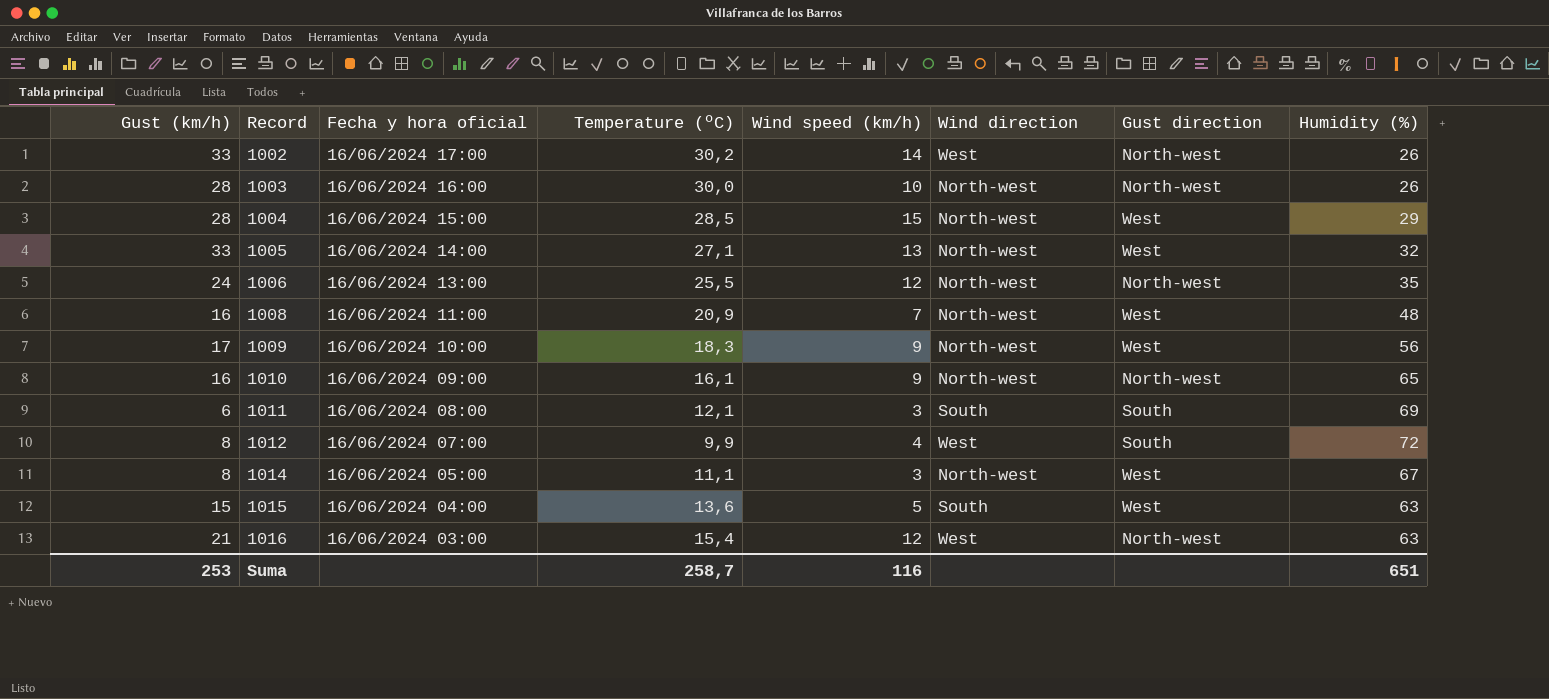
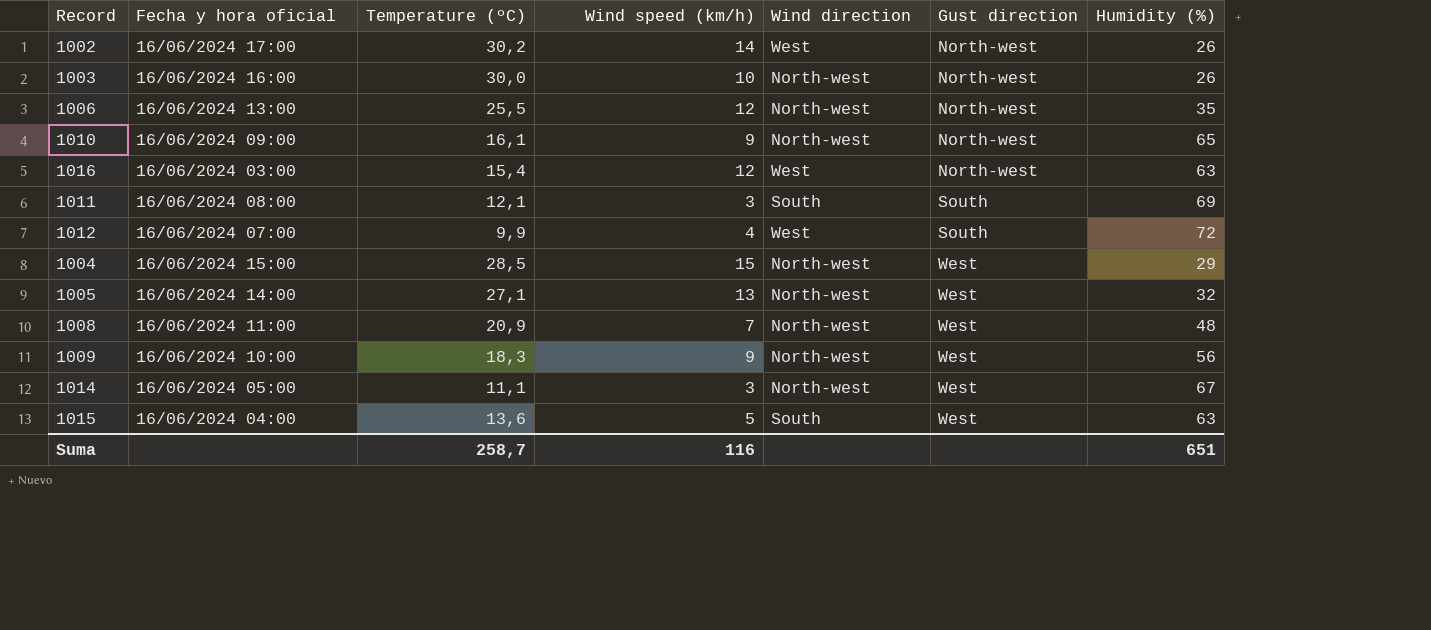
row order: Record ascending -> Gust direction ascending
column Gust (km/h) | position: 1 -> none

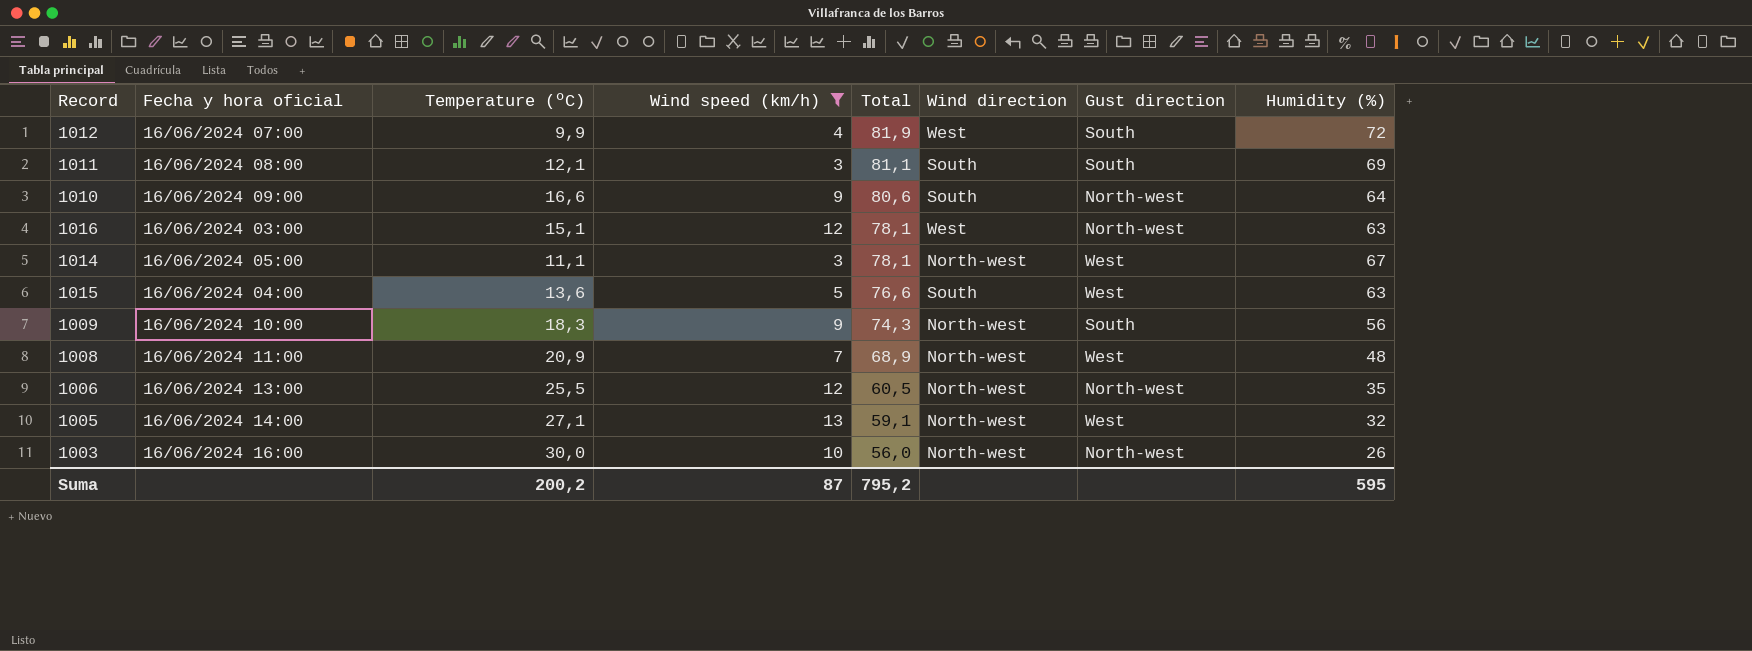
filter: none -> Wind speed (km/h) <= 13
row order: Gust direction ascending -> Total descending
column Total | formula: none -> [Temperature (ºC)] + [Humidity (%)]
1010 | Temperature (ºC): 16,1 -> 16,6
1010 | Wind direction: North-west -> South
1010 | Humidity (%): 65 -> 64
1016 | Temperature (ºC): 15,4 -> 15,1
1009 | Gust direction: West -> South
Suma | Temperature (ºC): 258,7 -> 200,2
Suma | Wind speed (km/h): 116 -> 87
Suma | Humidity (%): 651 -> 595

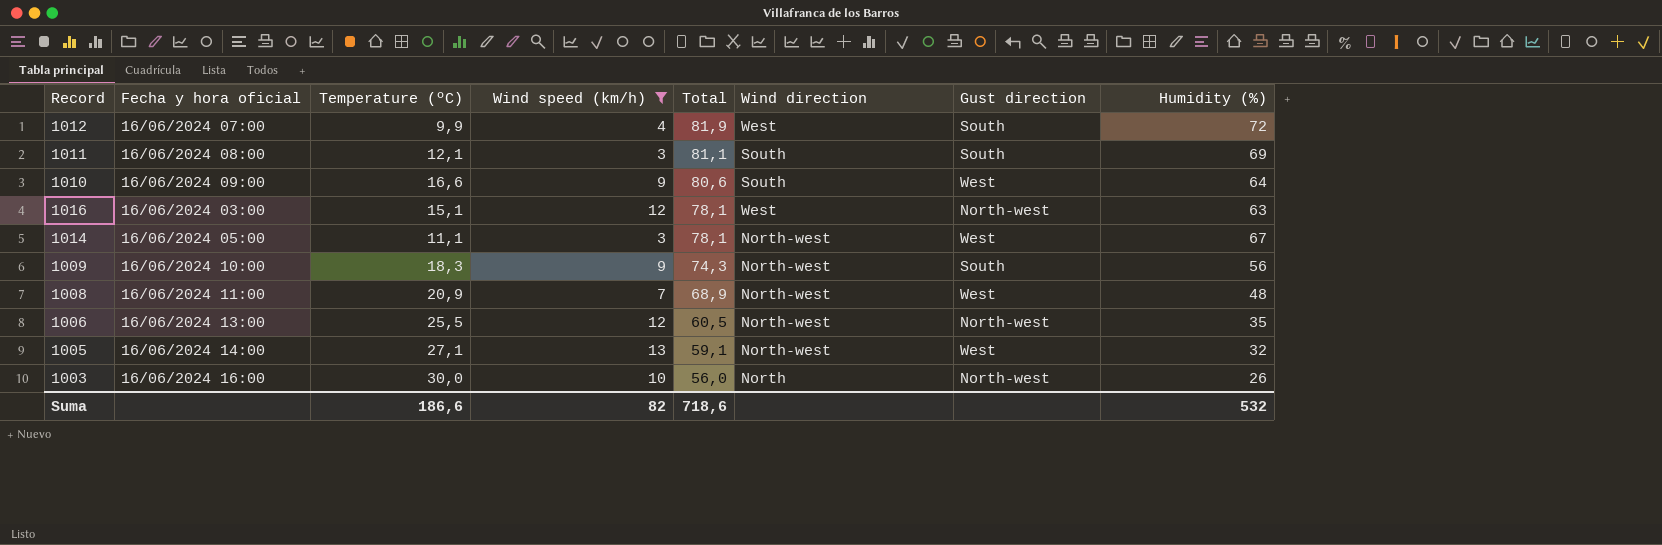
row 1015: 16/06/2024 04:00 | 13,6 | 5 | 76,6 | South | West | 63 -> none
1010 | Gust direction: North-west -> West
1003 | Wind direction: North-west -> North
Suma | Temperature (ºC): 200,2 -> 186,6
Suma | Wind speed (km/h): 87 -> 82
Suma | Total: 795,2 -> 718,6
Suma | Humidity (%): 595 -> 532

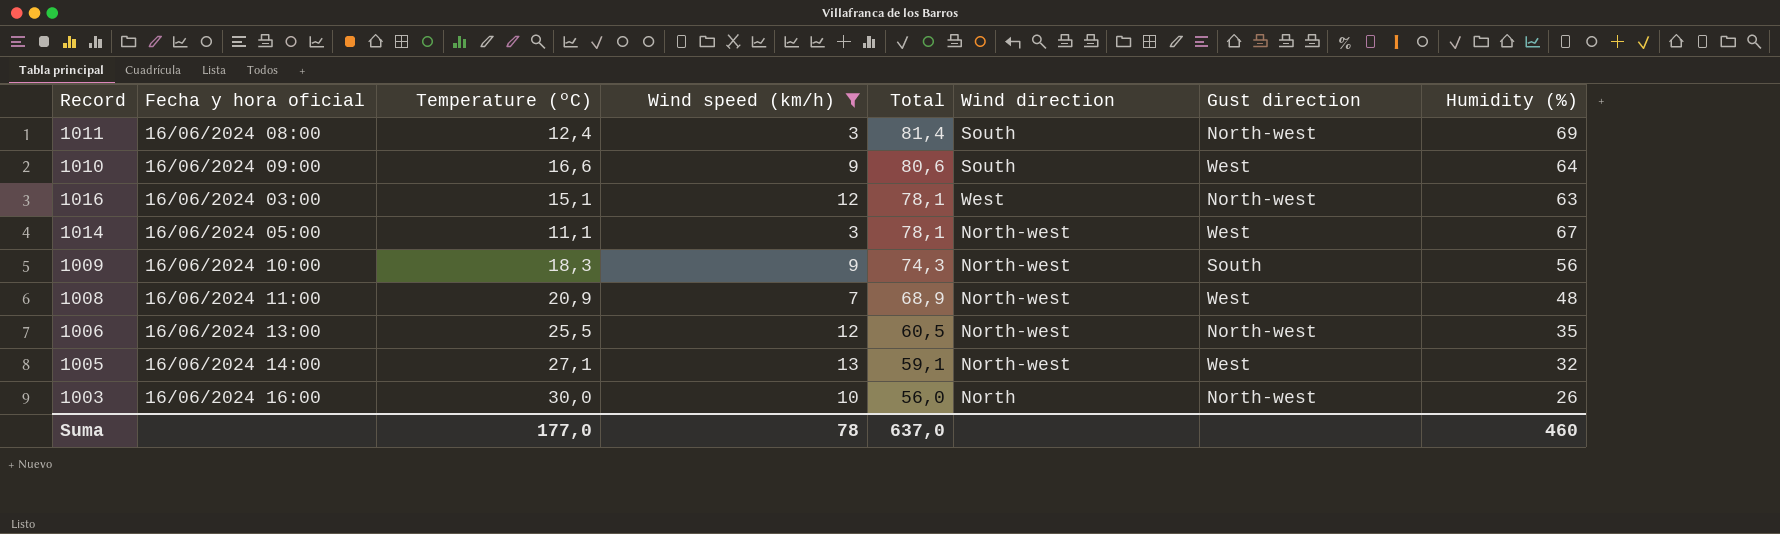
row 1012: 16/06/2024 07:00 | 9,9 | 4 | 81,9 | West | South | 72 -> none
1011 | Temperature (ºC): 12,1 -> 12,4
1011 | Total: 81,1 -> 81,4
1011 | Gust direction: South -> North-west
Suma | Temperature (ºC): 186,6 -> 177,0
Suma | Wind speed (km/h): 82 -> 78
Suma | Total: 718,6 -> 637,0
Suma | Humidity (%): 532 -> 460

